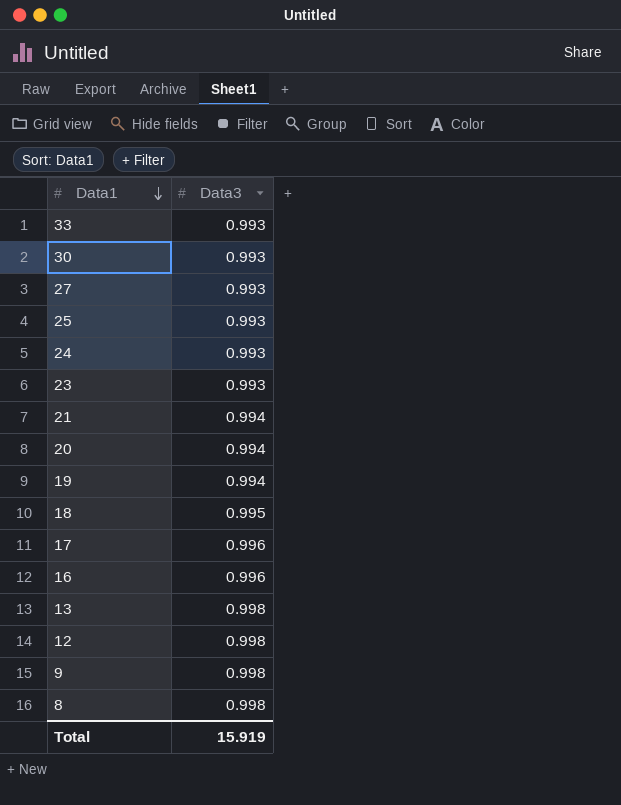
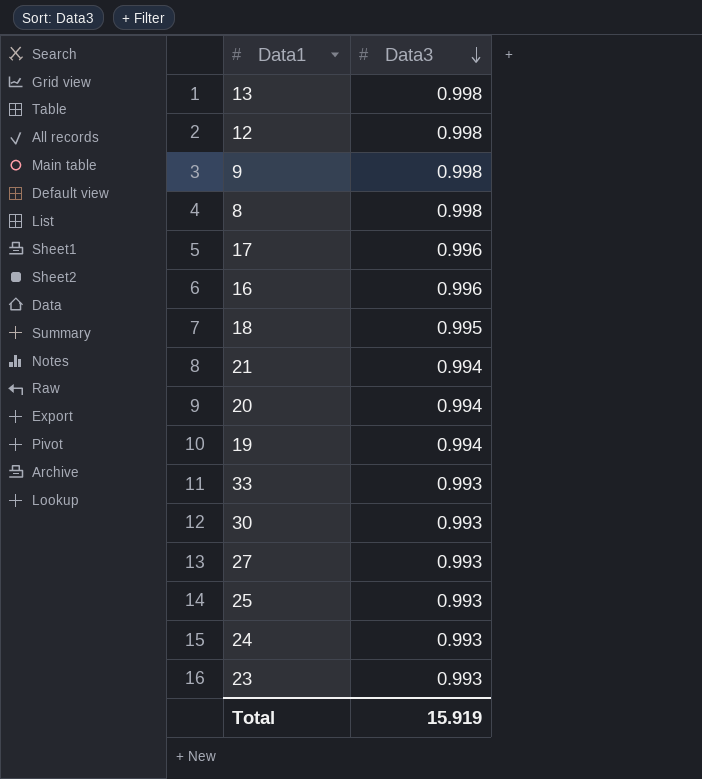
row order: Data1 descending -> Data3 descending

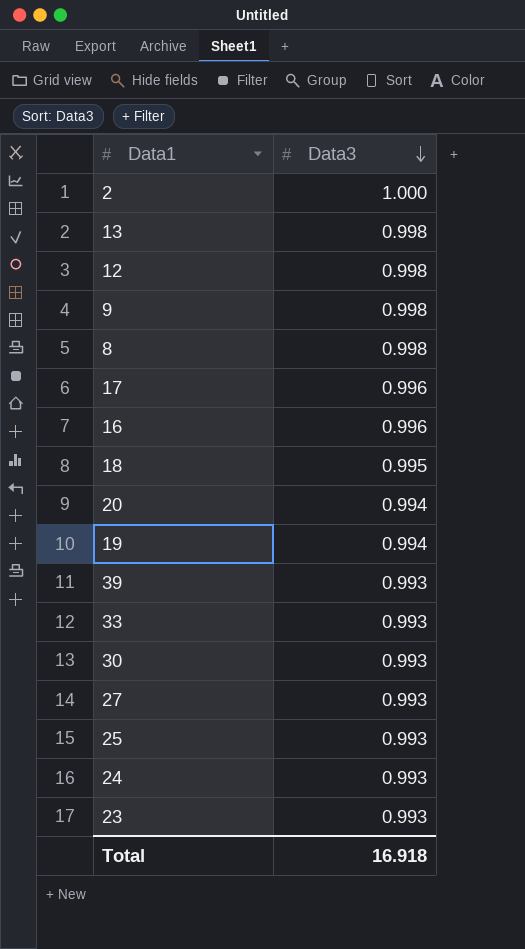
row 21: 0.994 -> none
row 2: none -> 1.000
row 39: none -> 0.993
Total | Data3: 15.919 -> 16.918

